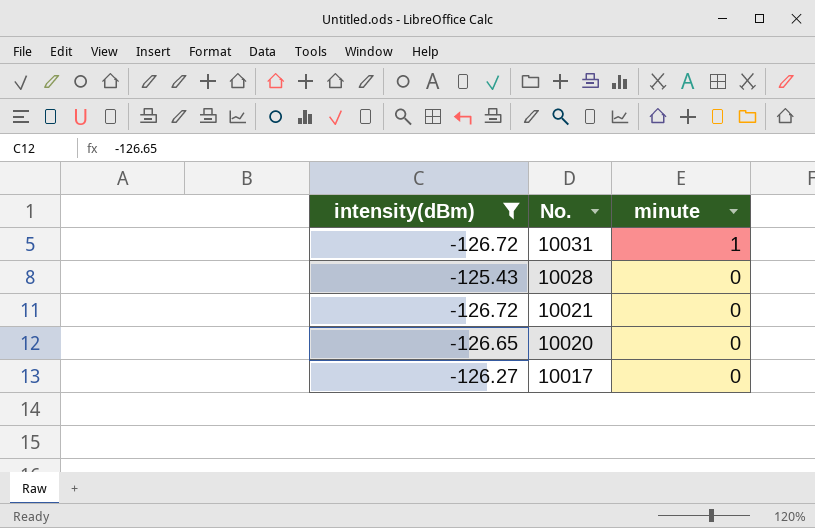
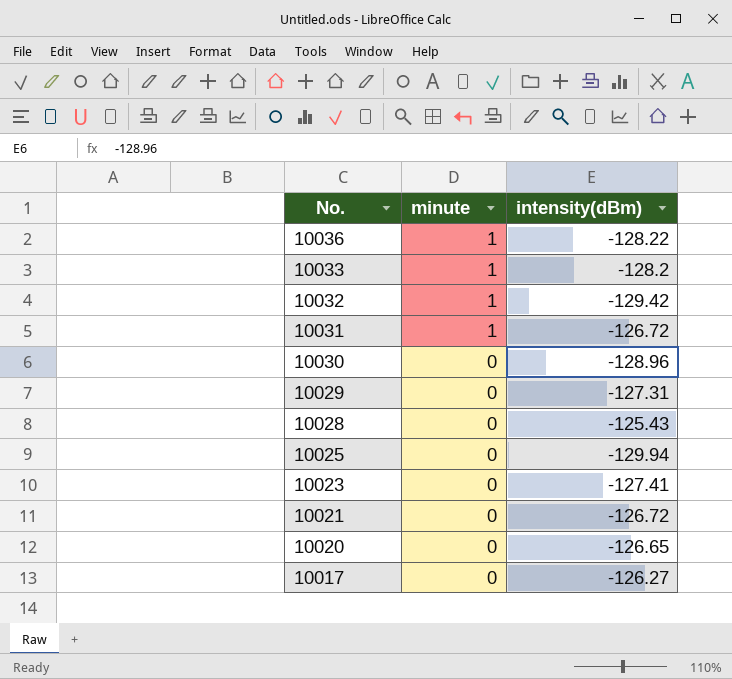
filter: intensity(dBm) >= -126.72 -> none
column intensity(dBm) | position: 1 -> 3

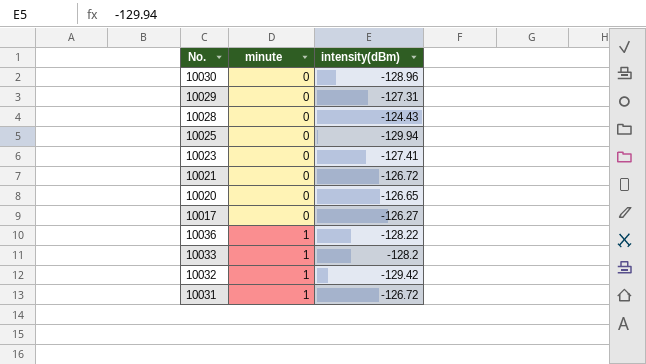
row order: No. descending -> minute ascending
10028 | intensity(dBm): -125.43 -> -124.43

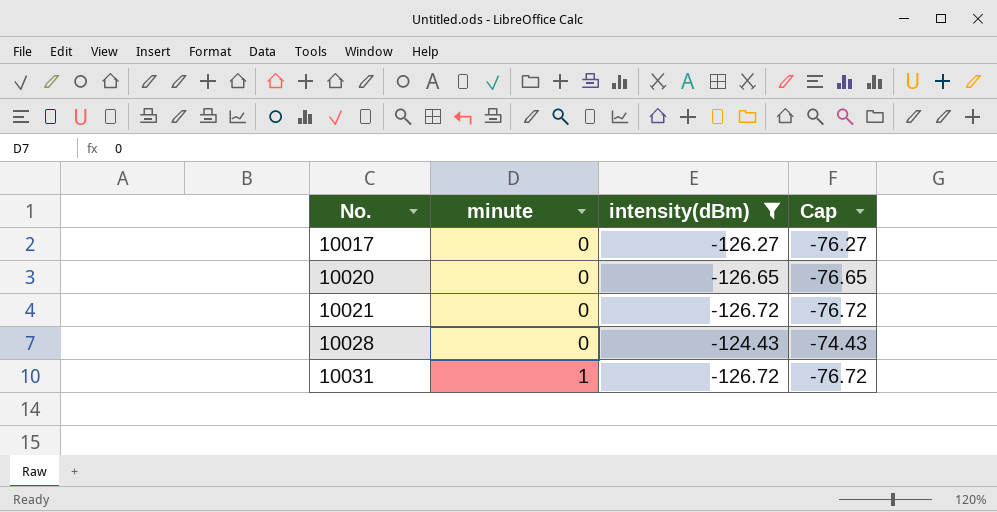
filter: none -> intensity(dBm) >= -126.72
row order: minute ascending -> No. ascending
column Cap | formula: none -> [intensity(dBm)] + 50

